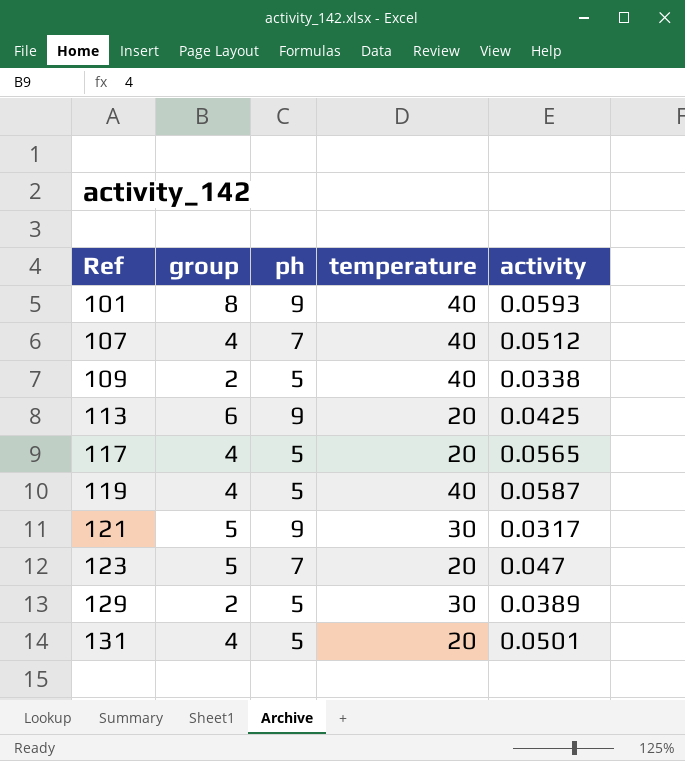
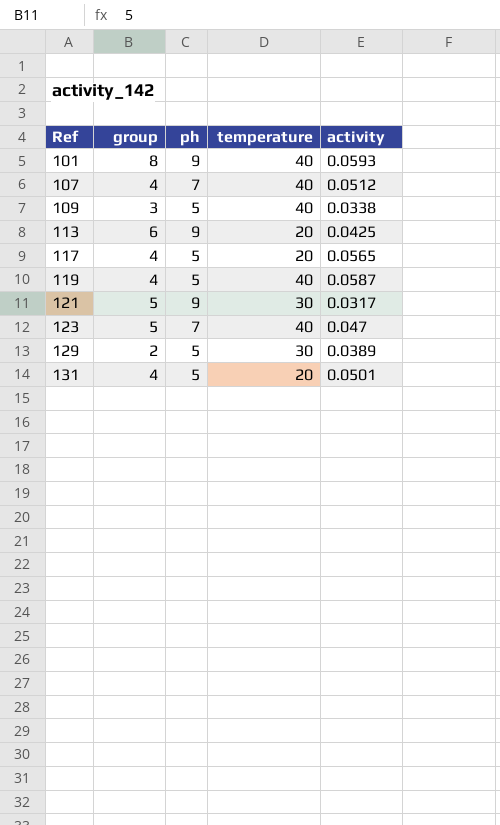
109 | group: 2 -> 3
123 | temperature: 20 -> 40

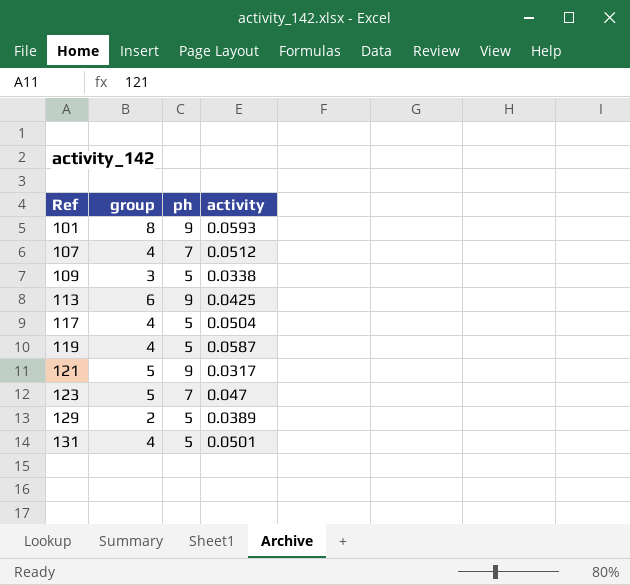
column temperature | position: 4 -> none
117 | activity: 0.0565 -> 0.0504

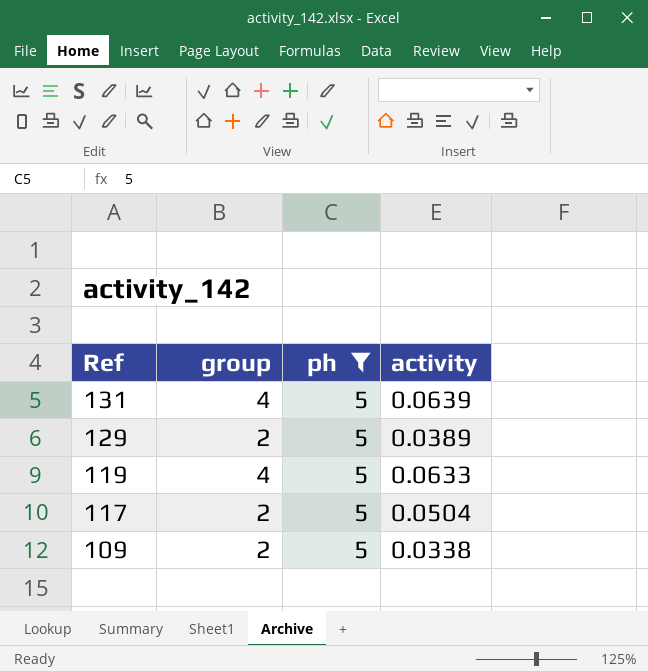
filter: none -> ph = 5
row order: Ref ascending -> Ref descending
131 | activity: 0.0501 -> 0.0639
119 | activity: 0.0587 -> 0.0633
117 | group: 4 -> 2
109 | group: 3 -> 2

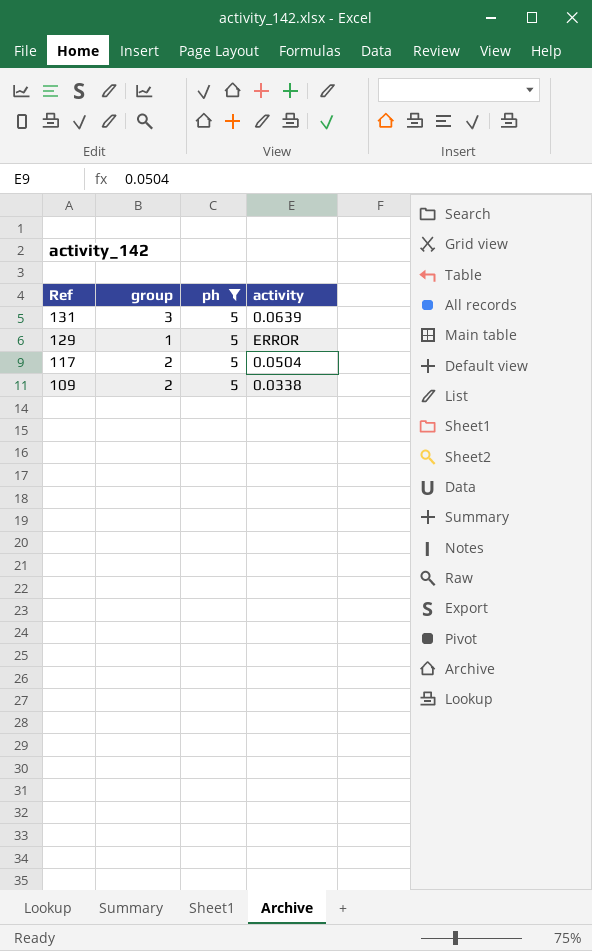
row 119: 4 | 5 | 0.0633 -> none
131 | group: 4 -> 3
129 | group: 2 -> 1
129 | activity: 0.0389 -> ERROR

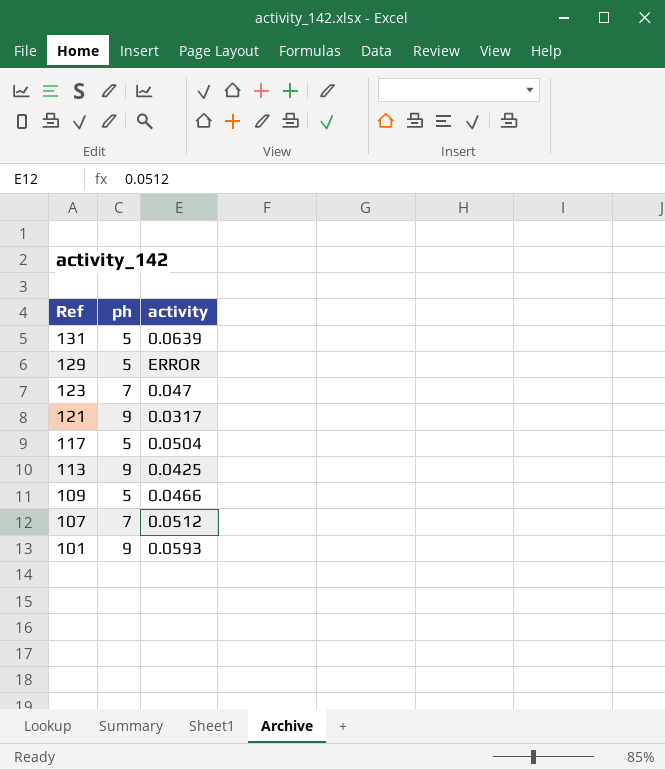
filter: ph = 5 -> none
column group | position: 2 -> none
109 | activity: 0.0338 -> 0.0466

